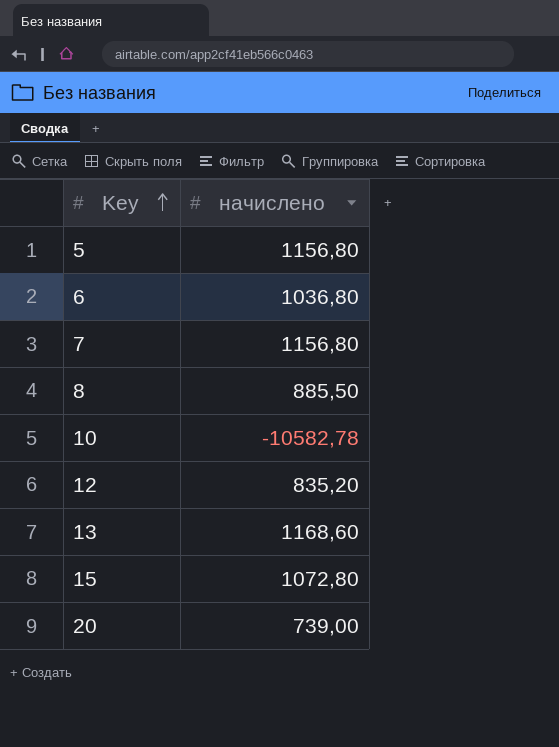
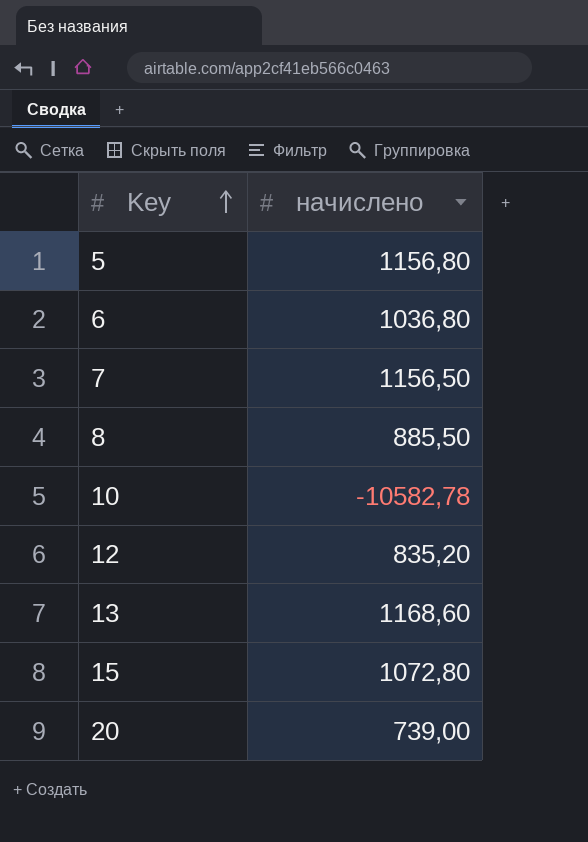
7 | начислено: 1156,80 -> 1156,50

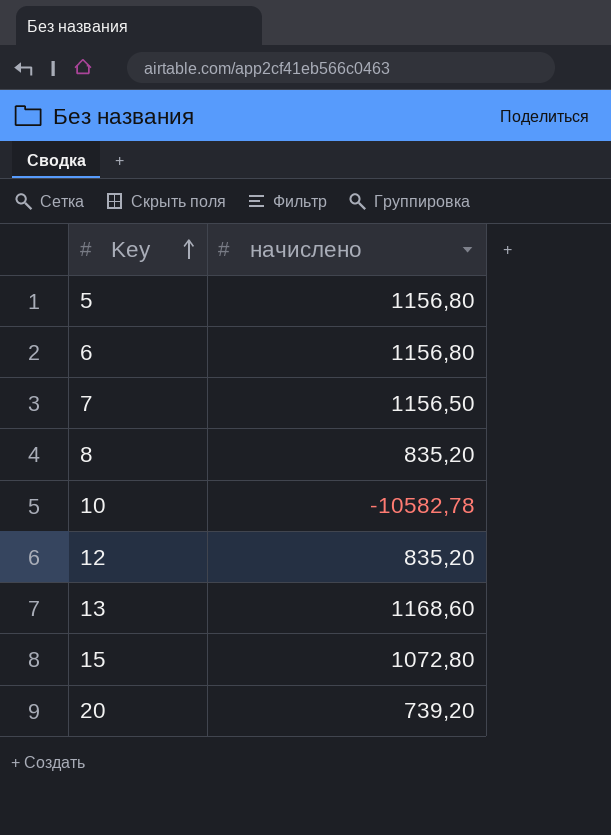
6 | начислено: 1036,80 -> 1156,80
8 | начислено: 885,50 -> 835,20
20 | начислено: 739,00 -> 739,20

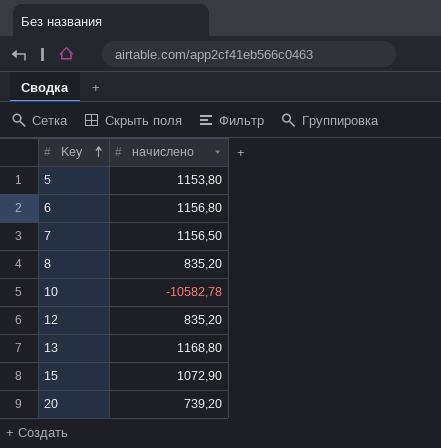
5 | начислено: 1156,80 -> 1153,80
13 | начислено: 1168,60 -> 1168,80
15 | начислено: 1072,80 -> 1072,90

